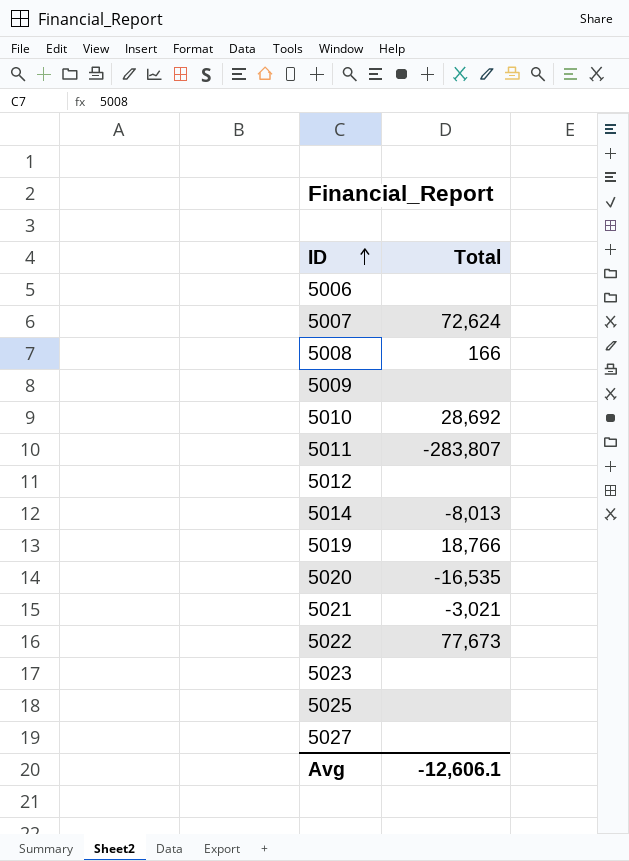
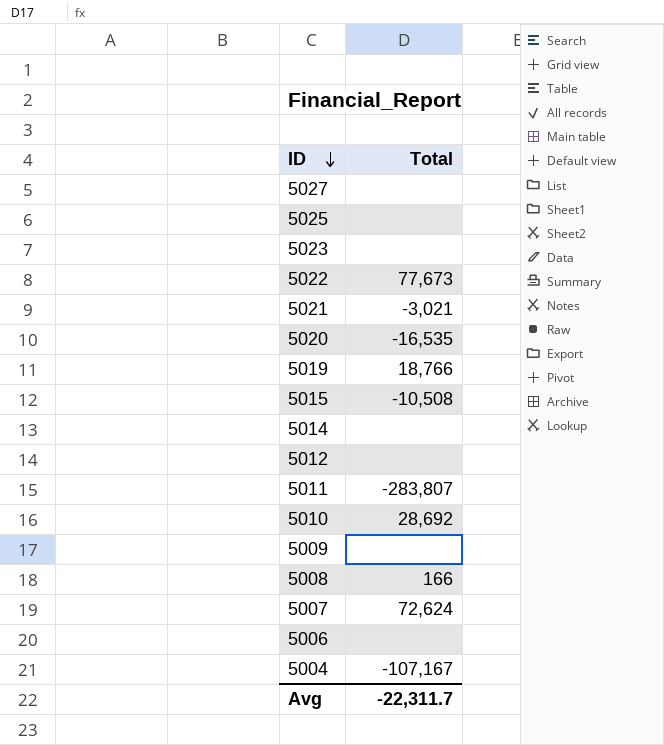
row order: ID ascending -> ID descending
row 5015: none -> -10,508
5014 | Total: -8,013 -> none
row 5004: none -> -107,167
Avg | Total: -12,606.1 -> -22,311.7

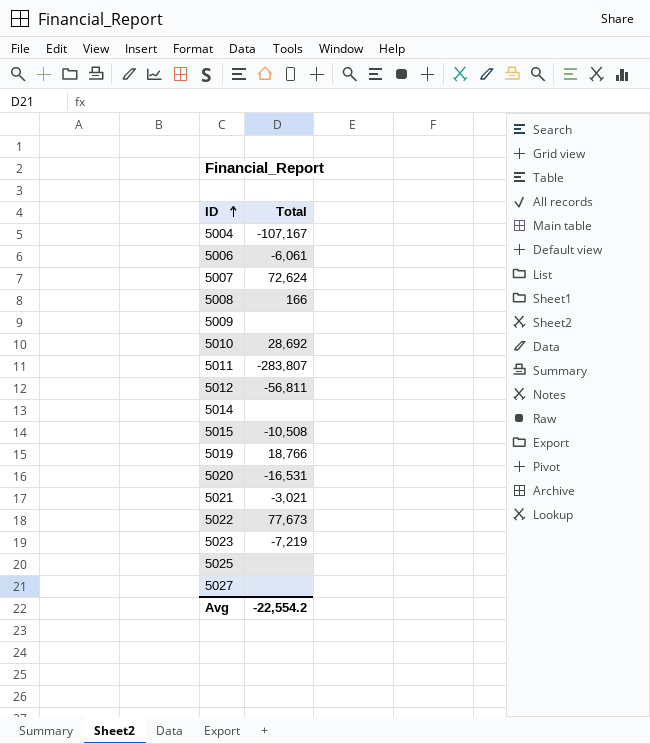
row order: ID descending -> ID ascending
5006 | Total: none -> -6,061
5012 | Total: none -> -56,811
5020 | Total: -16,535 -> -16,531
5023 | Total: none -> -7,219
Avg | Total: -22,311.7 -> -22,554.2

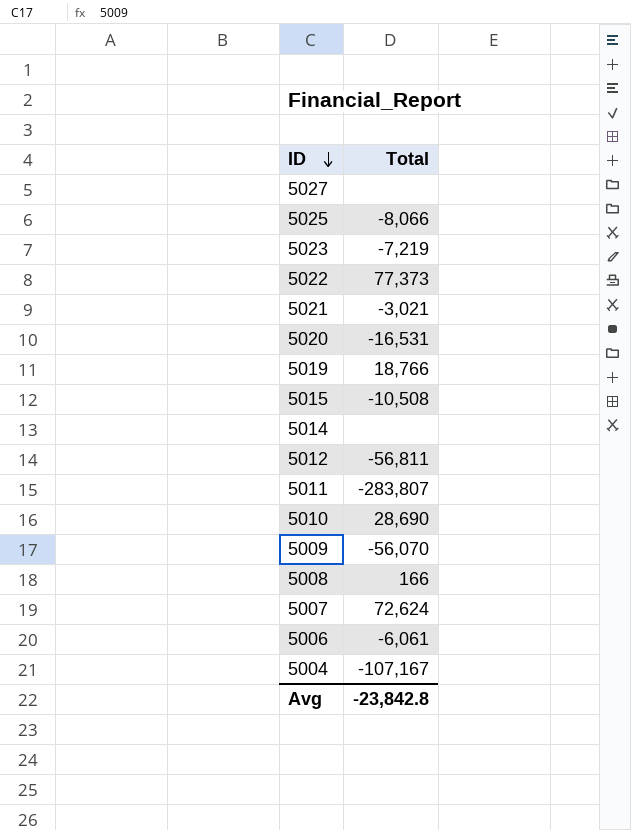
row order: ID ascending -> ID descending
5025 | Total: none -> -8,066
5022 | Total: 77,673 -> 77,373
5010 | Total: 28,692 -> 28,690
5009 | Total: none -> -56,070
Avg | Total: -22,554.2 -> -23,842.8

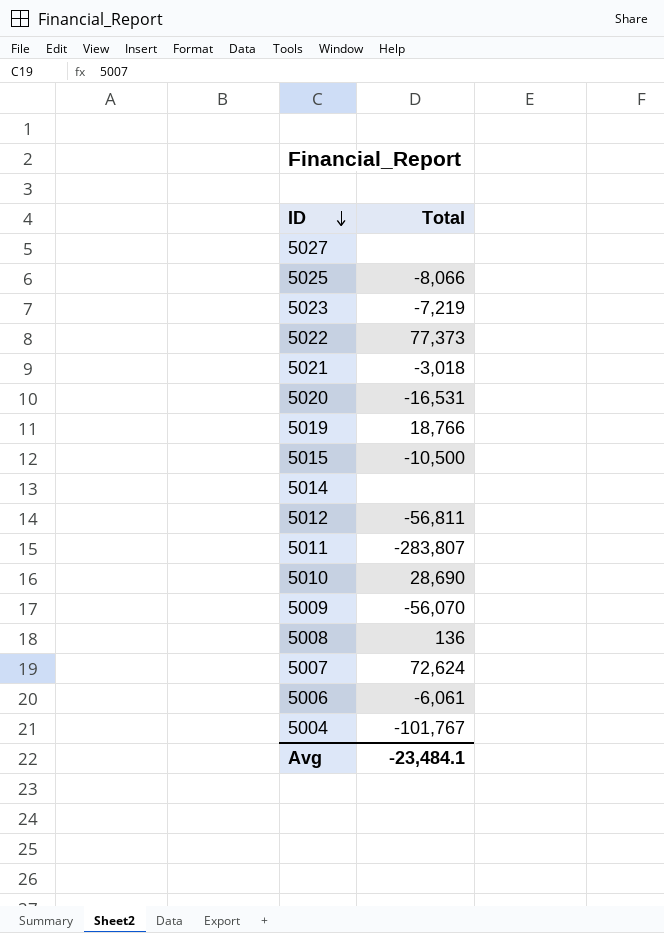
5021 | Total: -3,021 -> -3,018
5015 | Total: -10,508 -> -10,500
5008 | Total: 166 -> 136
5004 | Total: -107,167 -> -101,767
Avg | Total: -23,842.8 -> -23,484.1

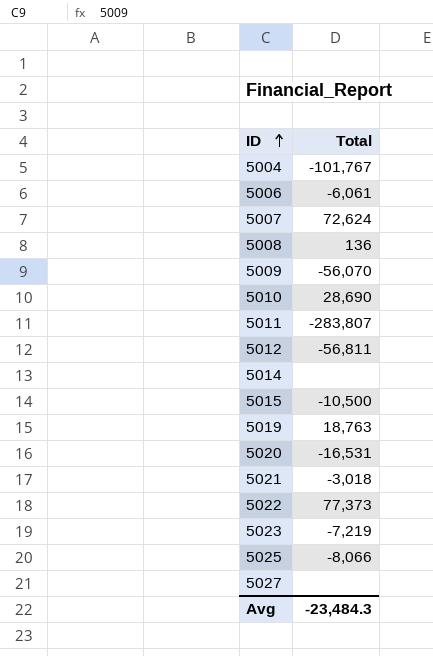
row order: ID descending -> ID ascending
5019 | Total: 18,766 -> 18,763
Avg | Total: -23,484.1 -> -23,484.3

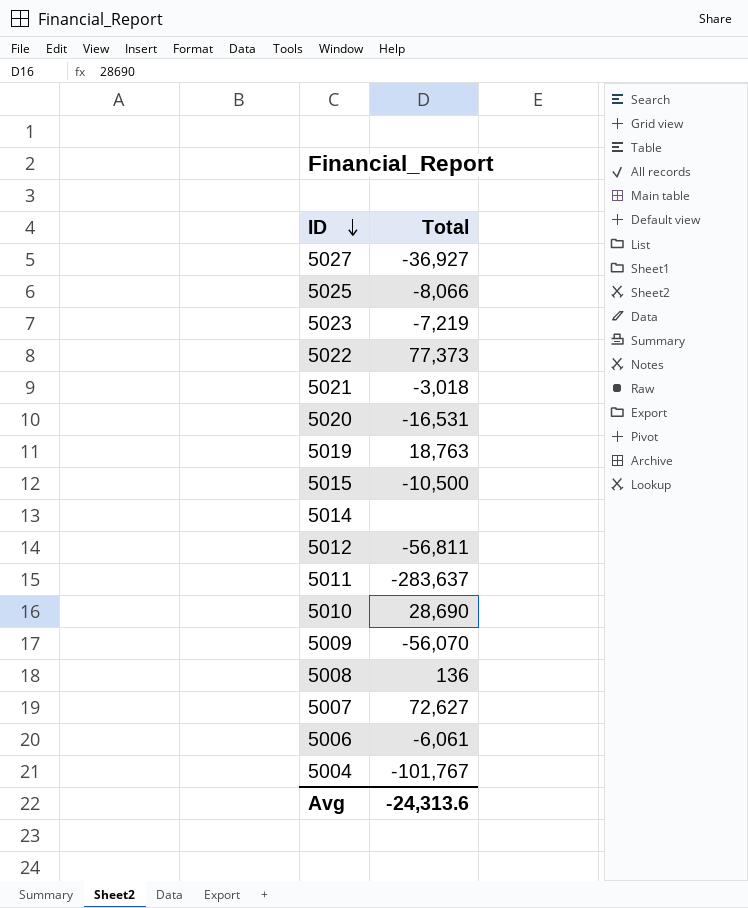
row order: ID ascending -> ID descending
5027 | Total: none -> -36,927
5011 | Total: -283,807 -> -283,637
5007 | Total: 72,624 -> 72,627
Avg | Total: -23,484.3 -> -24,313.6

